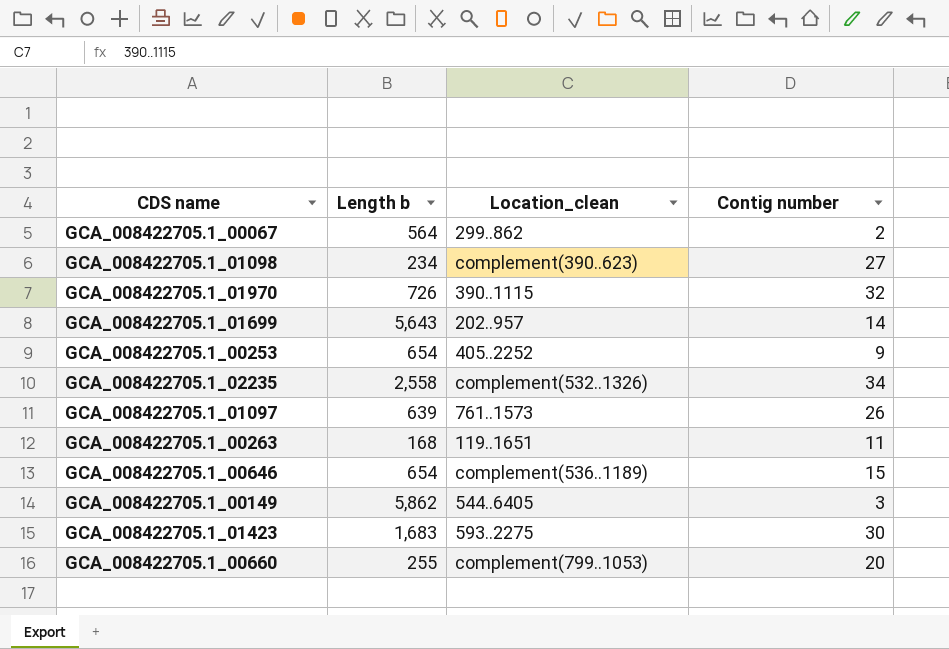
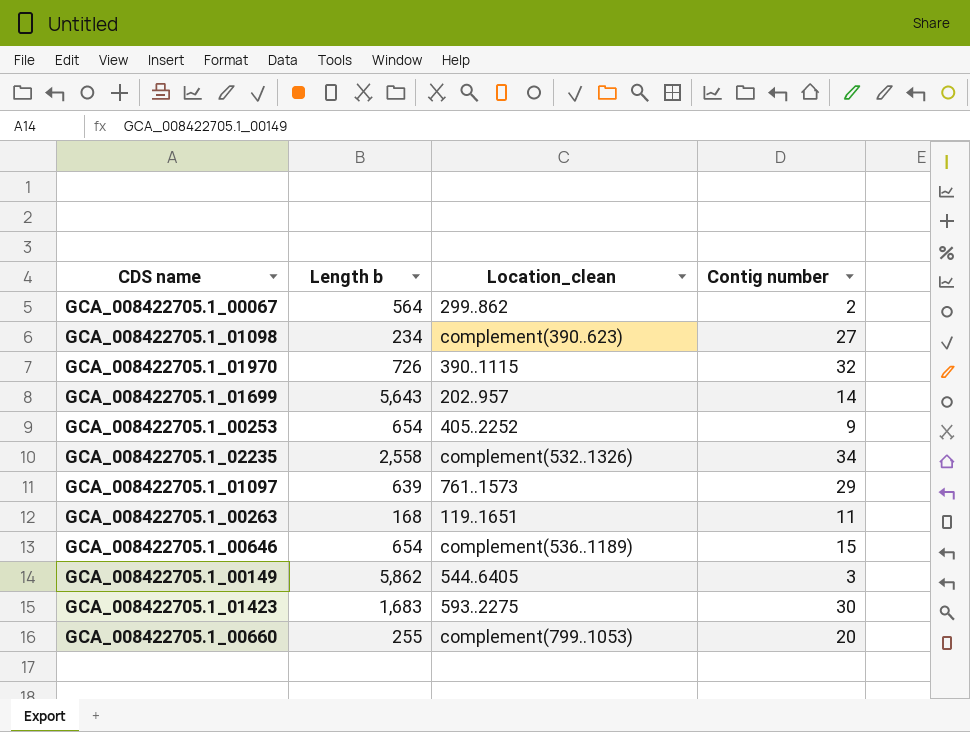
GCA_008422705.1_01097 | Contig number: 26 -> 29

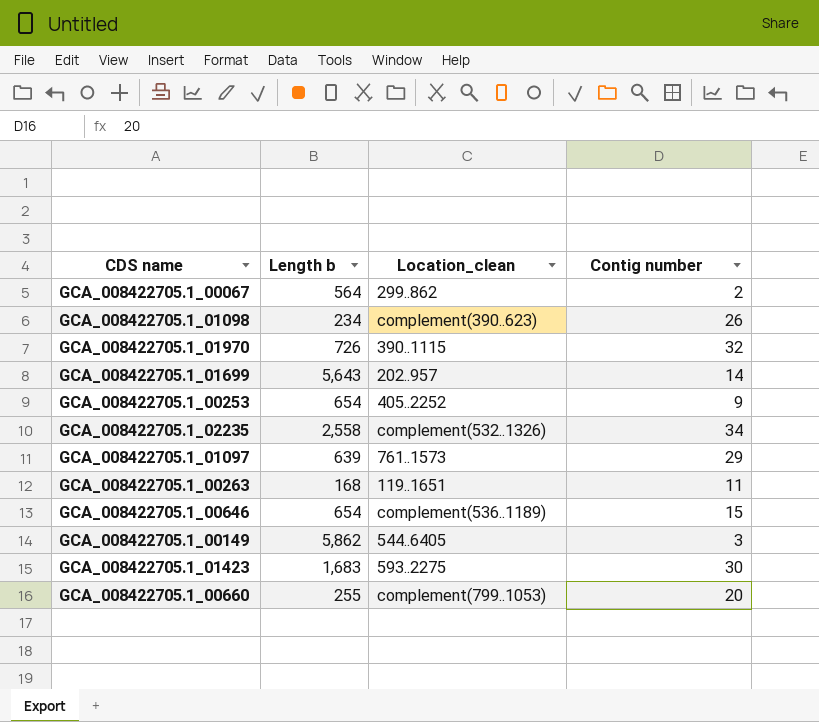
GCA_008422705.1_01098 | Contig number: 27 -> 26

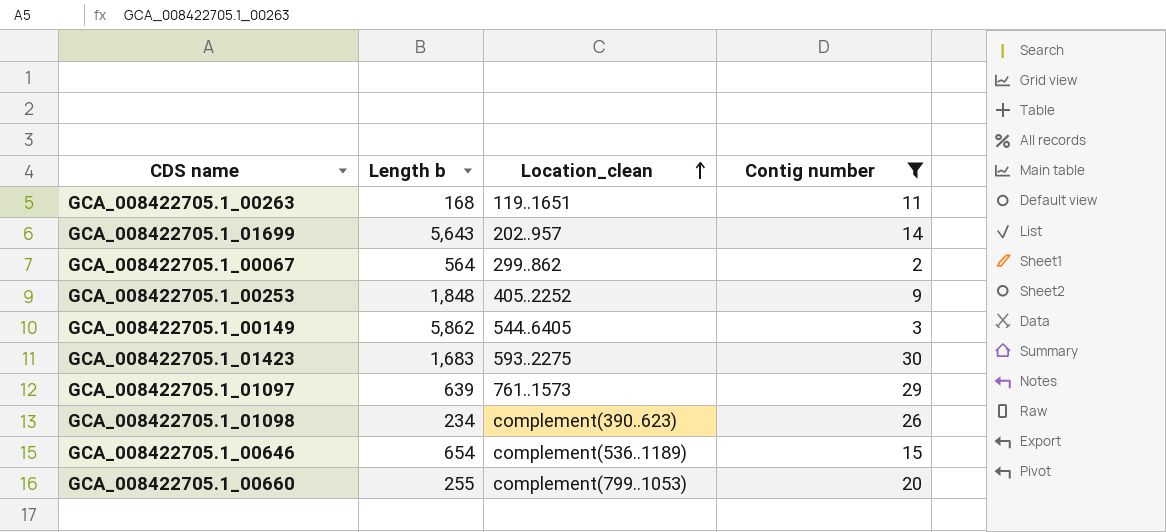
filter: none -> Contig number <= 30
row order: none -> Location_clean ascending
GCA_008422705.1_00253 | Length b: 654 -> 1,848

